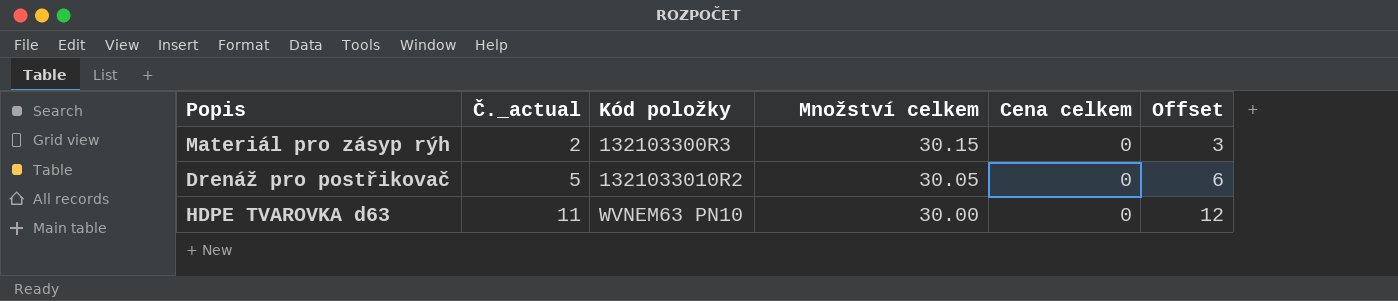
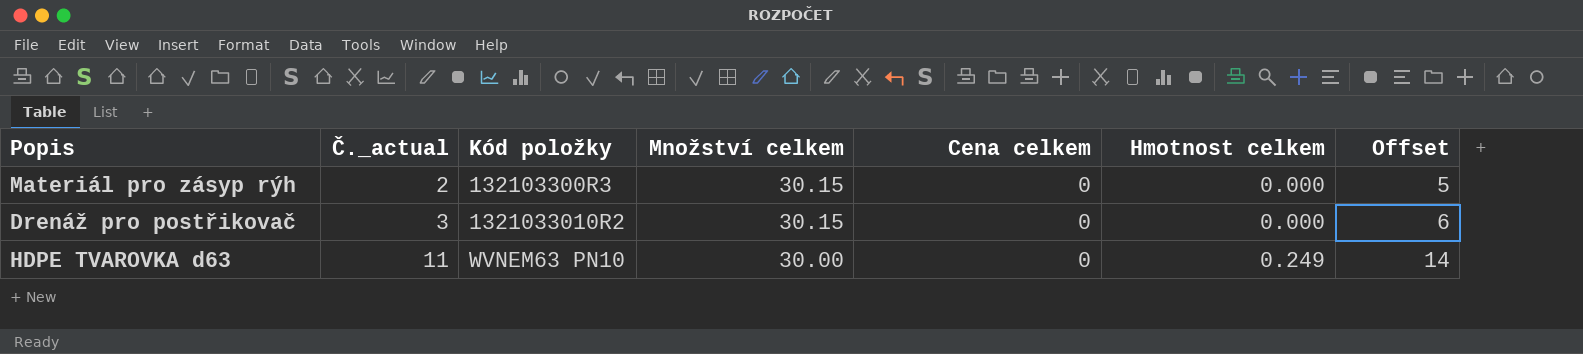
column Hmotnost celkem | position: none -> 6
column Offset | formula: [Č._actual] + 1 -> [Č._actual] + 3
Drenáž pro postřikovač | Č._actual: 5 -> 3
Drenáž pro postřikovač | Množství celkem: 30.05 -> 30.15

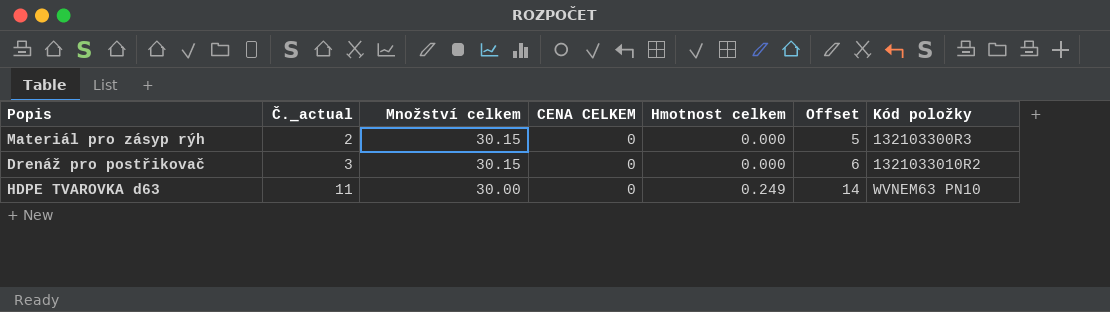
column name: Cena celkem -> CENA CELKEM
column Kód položky | position: 3 -> 7

